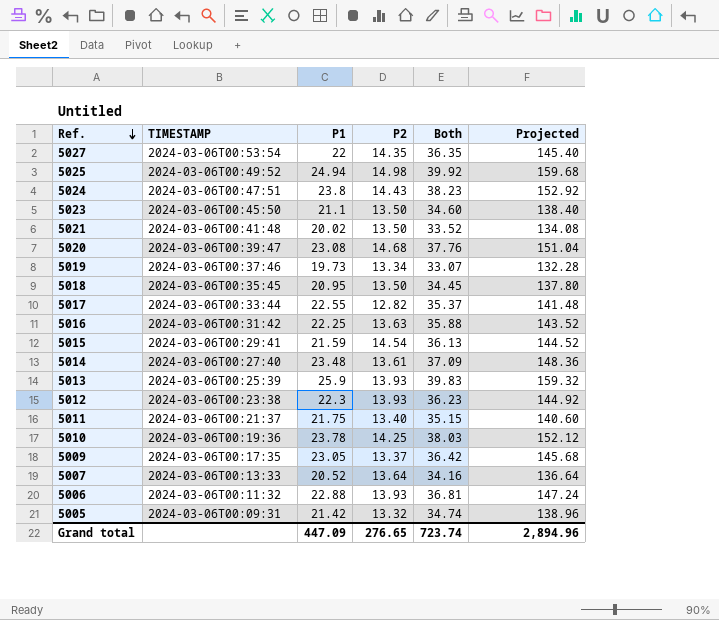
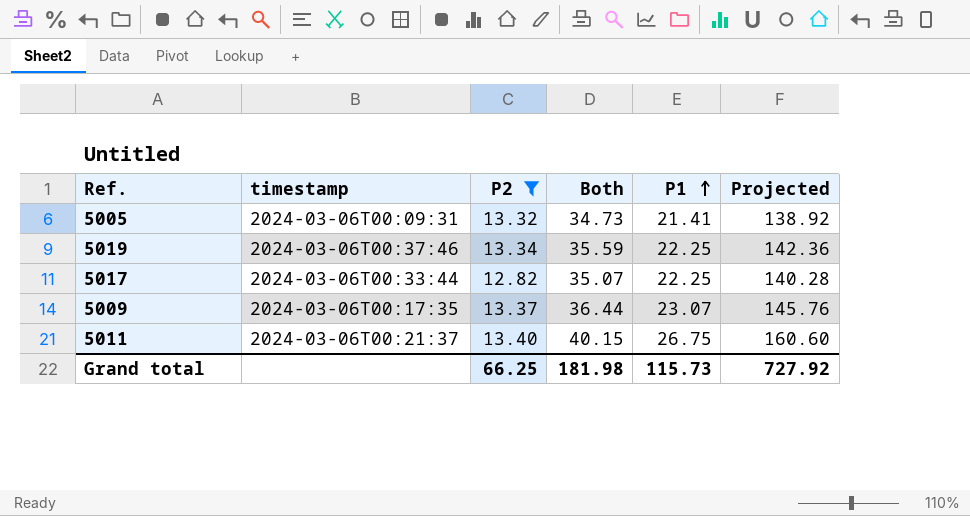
filter: none -> P2 <= 13.40
row order: Ref. descending -> P1 ascending
column name: TIMESTAMP -> timestamp
column P1 | position: 3 -> 5
5005 | Both: 34.74 -> 34.73
5005 | P1: 21.42 -> 21.41
5005 | Projected: 138.96 -> 138.92
5019 | Both: 33.07 -> 35.59
5019 | P1: 19.73 -> 22.25
5019 | Projected: 132.28 -> 142.36
5017 | Both: 35.37 -> 35.07
5017 | P1: 22.55 -> 22.25
5017 | Projected: 141.48 -> 140.28
5009 | Both: 36.42 -> 36.44
5009 | P1: 23.05 -> 23.07
5009 | Projected: 145.68 -> 145.76
5011 | Both: 35.15 -> 40.15
5011 | P1: 21.75 -> 26.75
5011 | Projected: 140.60 -> 160.60
Grand total | P2: 276.65 -> 66.25
Grand total | Both: 723.74 -> 181.98
Grand total | P1: 447.09 -> 115.73
Grand total | Projected: 2,894.96 -> 727.92

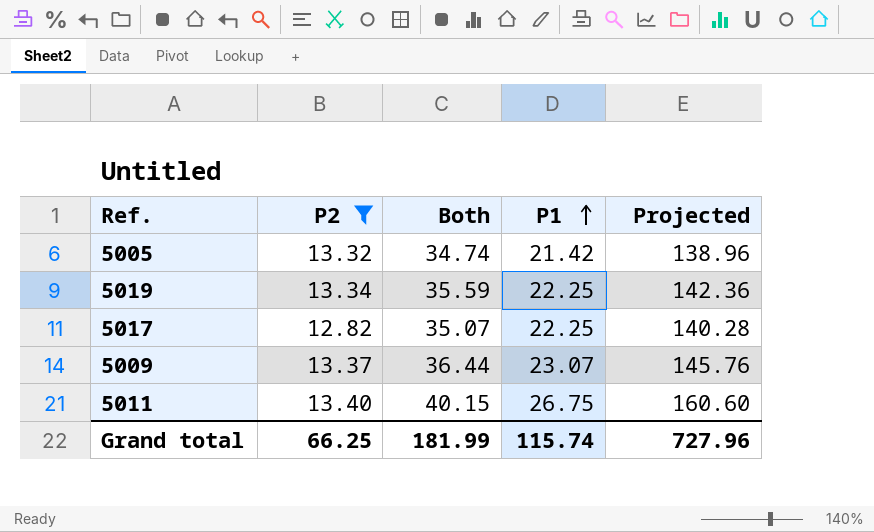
column timestamp | position: 2 -> none
5005 | Both: 34.73 -> 34.74
5005 | P1: 21.41 -> 21.42
5005 | Projected: 138.92 -> 138.96
Grand total | Both: 181.98 -> 181.99
Grand total | P1: 115.73 -> 115.74
Grand total | Projected: 727.92 -> 727.96

